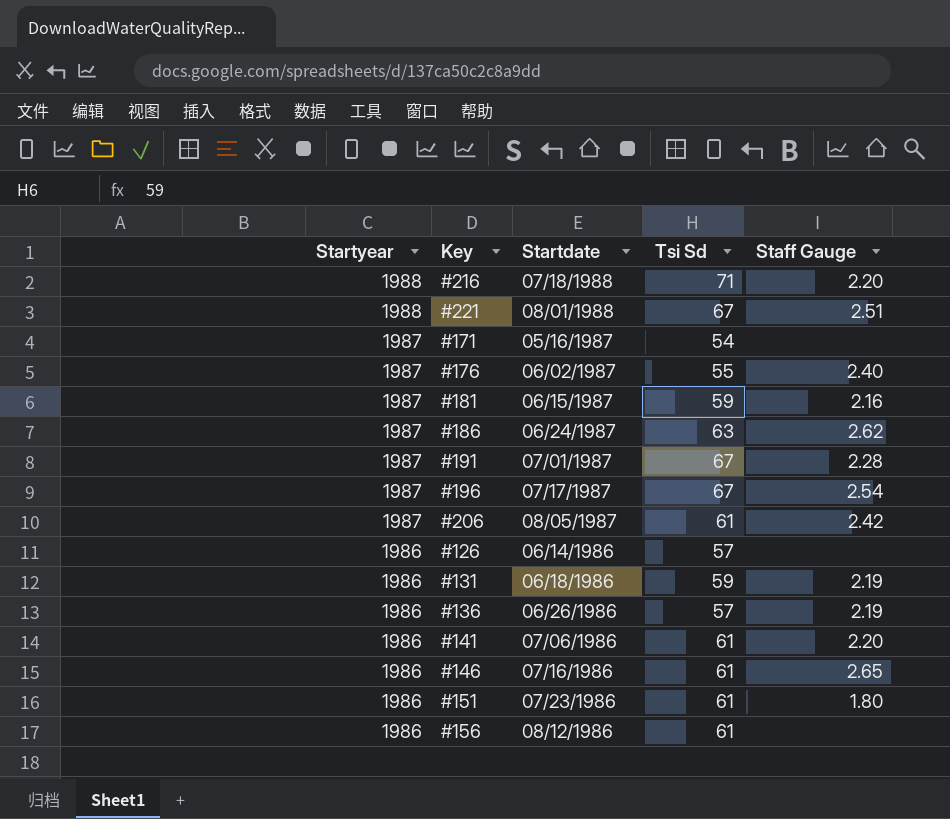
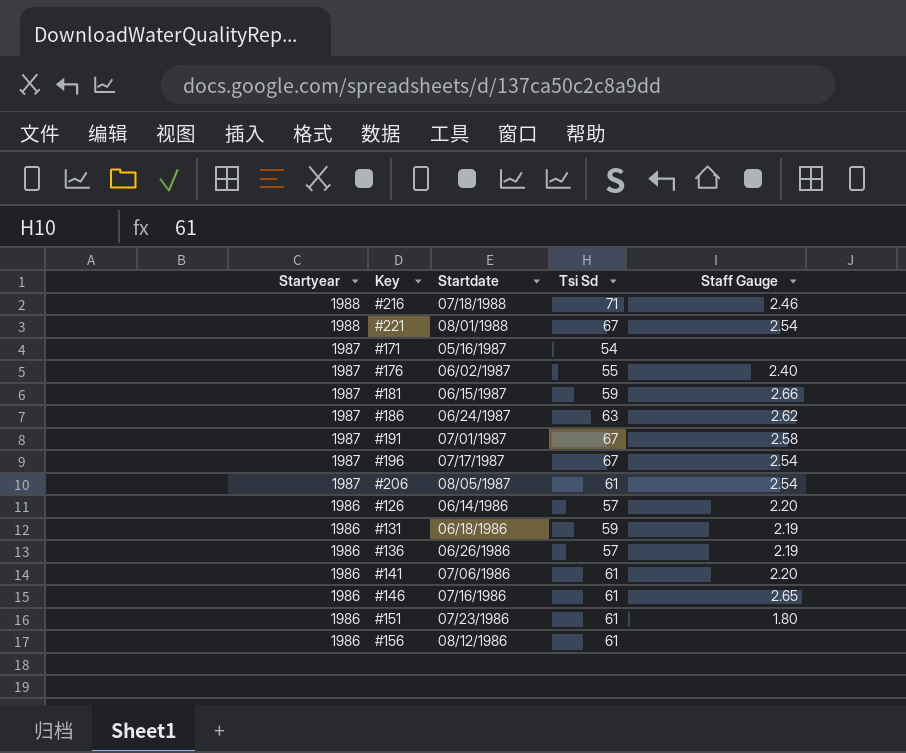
#216 | Staff Gauge: 2.20 -> 2.46
#221 | Staff Gauge: 2.51 -> 2.54
#181 | Staff Gauge: 2.16 -> 2.66
#191 | Staff Gauge: 2.28 -> 2.58
#206 | Staff Gauge: 2.42 -> 2.54
#126 | Staff Gauge: none -> 2.20

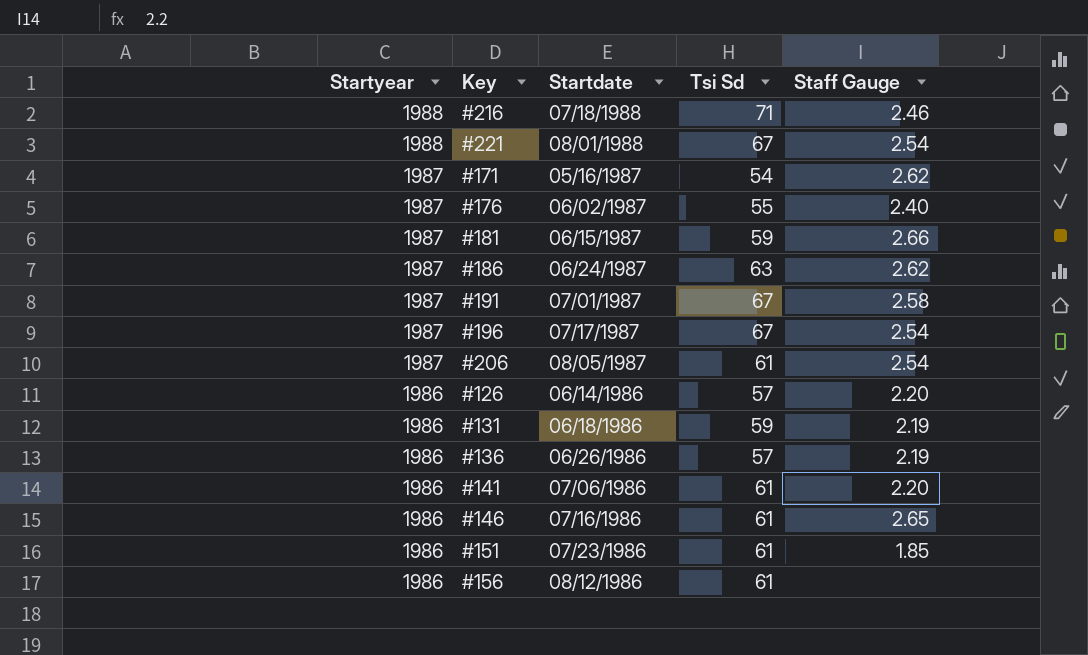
#171 | Staff Gauge: none -> 2.62
#151 | Staff Gauge: 1.80 -> 1.85

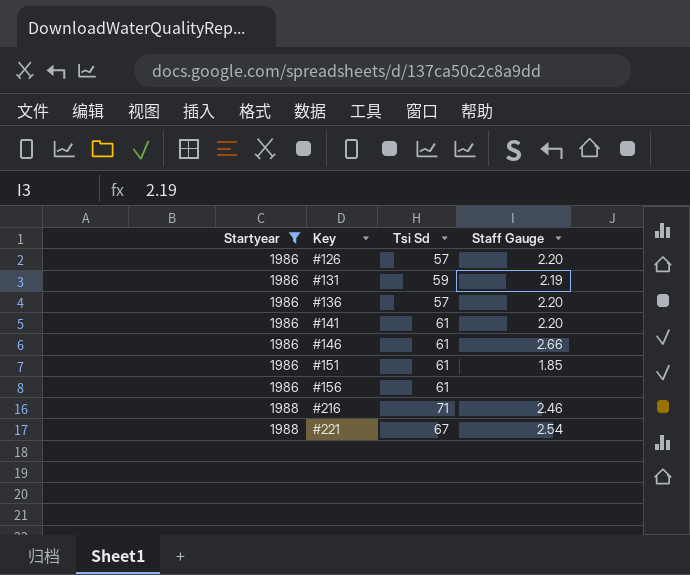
filter: none -> Startyear != 1987
row order: Startyear descending -> Startyear ascending
column Startdate | position: 3 -> none
#136 | Staff Gauge: 2.19 -> 2.20
#146 | Staff Gauge: 2.65 -> 2.66

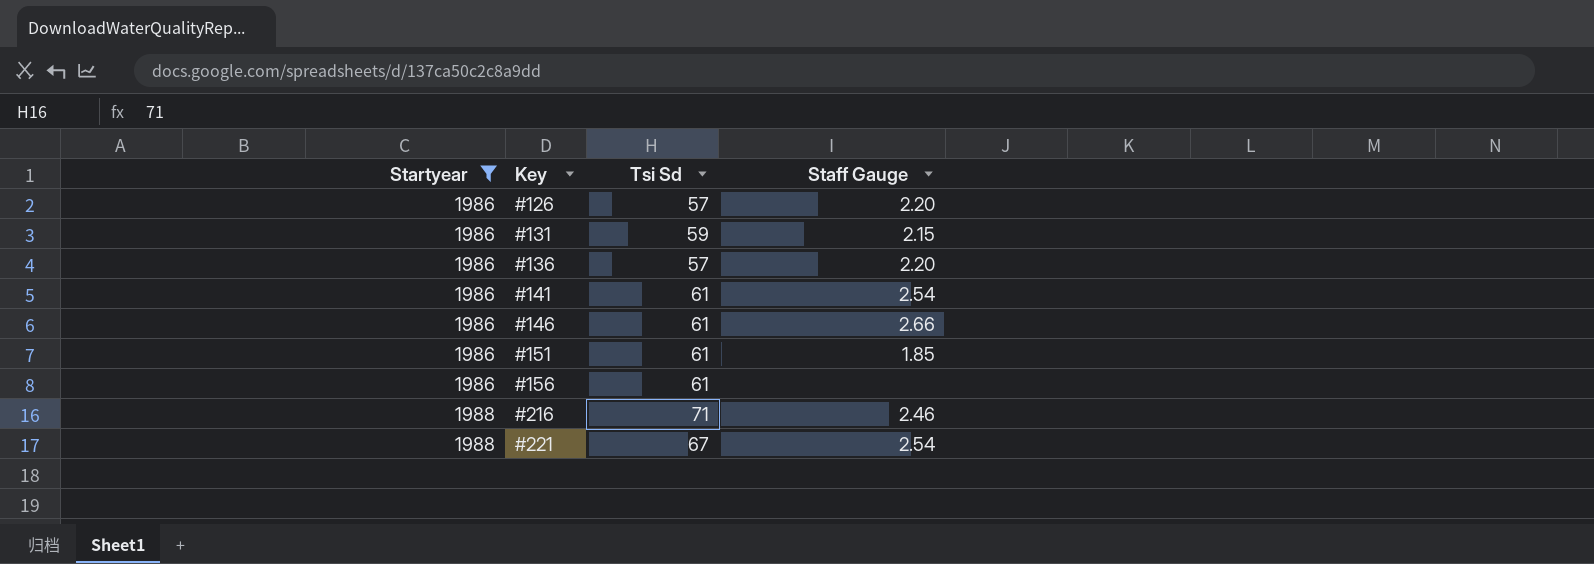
#131 | Staff Gauge: 2.19 -> 2.15
#141 | Staff Gauge: 2.20 -> 2.54

